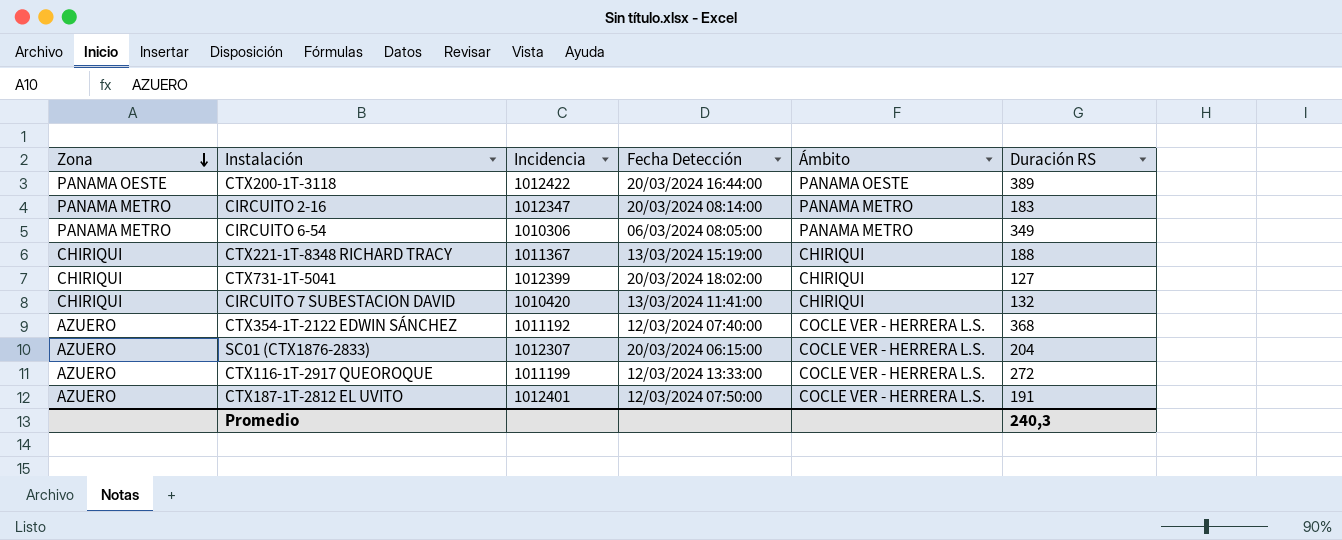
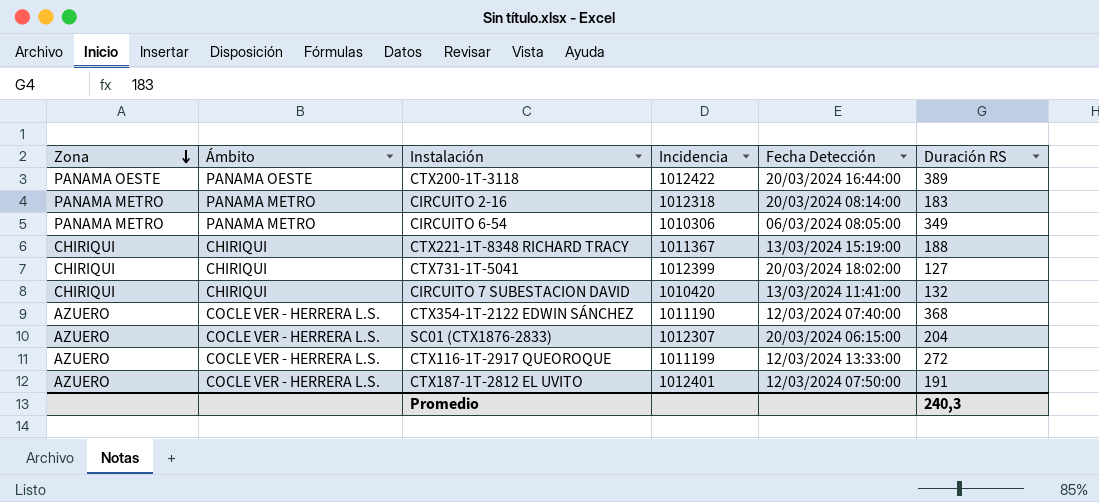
column Ámbito | position: 5 -> 2
CIRCUITO 2-16 | Incidencia: 1012347 -> 1012318
CTX354-1T-2122 EDWIN SÁNCHEZ | Incidencia: 1011192 -> 1011190

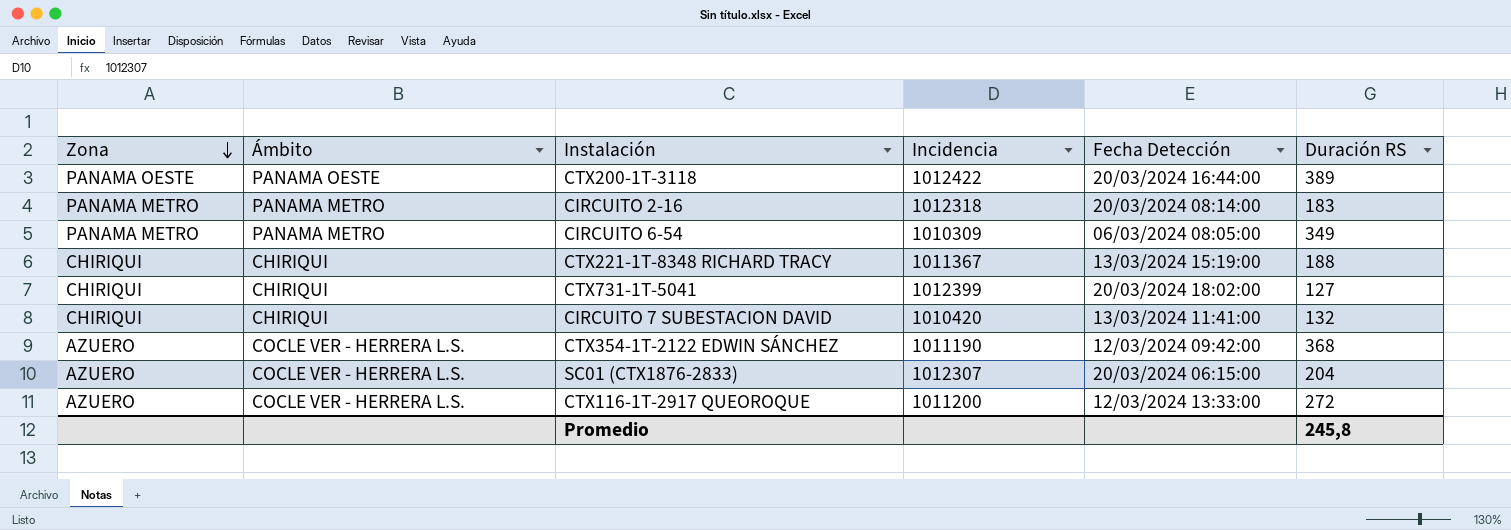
row CTX187-1T-2812 EL UVITO: AZUERO | COCLE VER - HERRERA L.S. | 1012401 | 12/03/2024 07:50:00 | 191 -> none
CIRCUITO 6-54 | Incidencia: 1010306 -> 1010309
CTX354-1T-2122 EDWIN SÁNCHEZ | Fecha Detección: 12/03/2024 07:40:00 -> 12/03/2024 09:42:00
CTX116-1T-2917 QUEOROQUE | Incidencia: 1011199 -> 1011200
Promedio | Duración RS: 240,3 -> 245,8

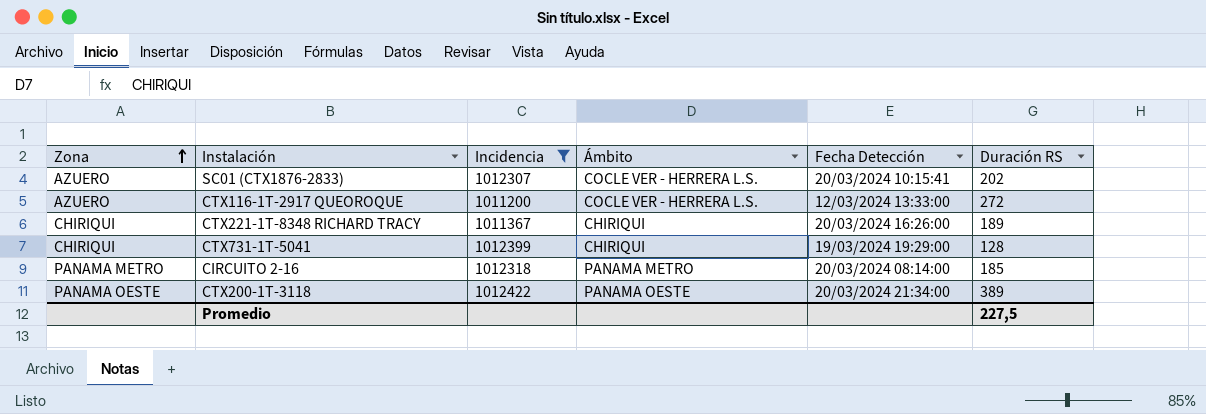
filter: none -> Incidencia >= 1011200
row order: Zona descending -> Zona ascending
column Ámbito | position: 2 -> 4
SC01 (CTX1876-2833) | Fecha Detección: 20/03/2024 06:15:00 -> 20/03/2024 10:15:41
SC01 (CTX1876-2833) | Duración RS: 204 -> 202
CTX221-1T-8348 RICHARD TRACY | Fecha Detección: 13/03/2024 15:19:00 -> 20/03/2024 16:26:00
CTX221-1T-8348 RICHARD TRACY | Duración RS: 188 -> 189
CTX731-1T-5041 | Fecha Detección: 20/03/2024 18:02:00 -> 19/03/2024 19:29:00
CTX731-1T-5041 | Duración RS: 127 -> 128
CIRCUITO 2-16 | Duración RS: 183 -> 185
CTX200-1T-3118 | Fecha Detección: 20/03/2024 16:44:00 -> 20/03/2024 21:34:00
Promedio | Duración RS: 245,8 -> 227,5

